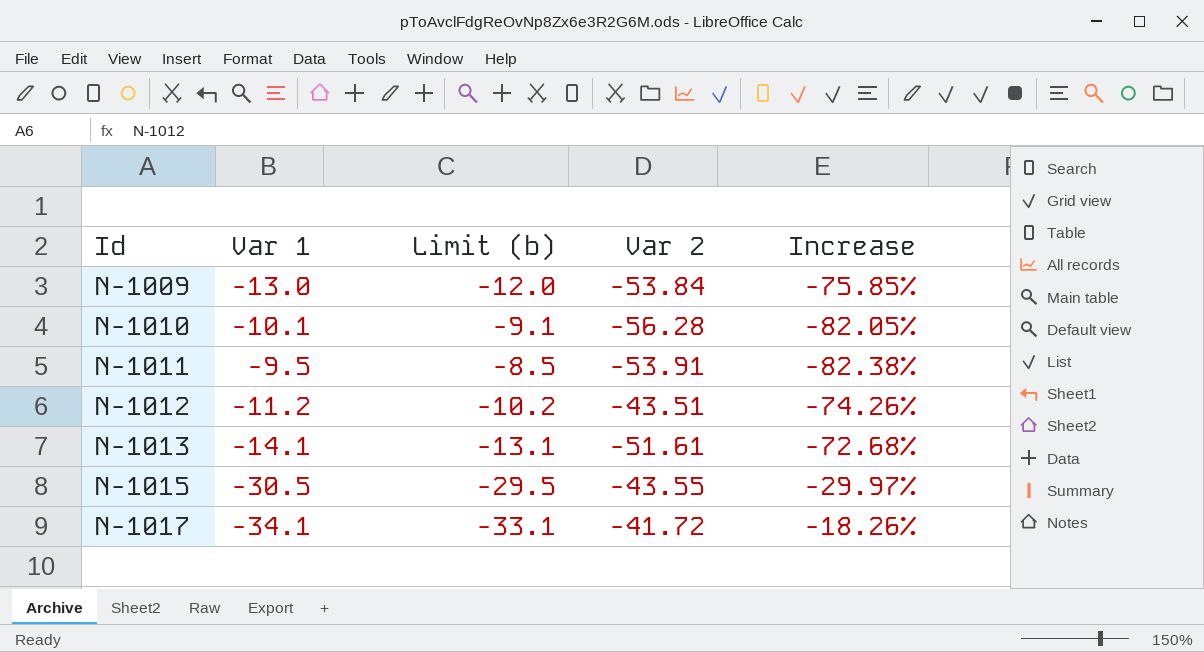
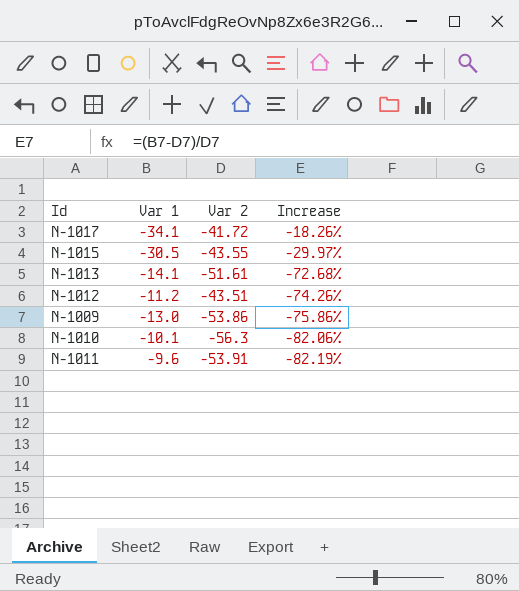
row order: Id ascending -> Increase descending
column Limit (b) | formula: [Var 1] + 1 -> none
N-1009 | Var 2: -53.84 -> -53.86
N-1009 | Increase: -75.85% -> -75.86%
N-1010 | Var 2: -56.28 -> -56.3
N-1010 | Increase: -82.05% -> -82.06%
N-1011 | Var 1: -9.5 -> -9.6
N-1011 | Increase: -82.38% -> -82.19%

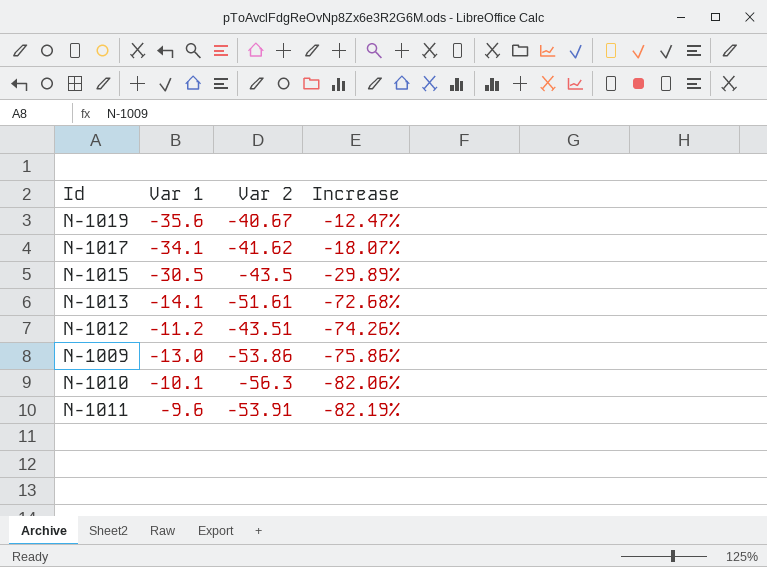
row N-1019: none -> -35.6 | -40.67 | -12.47%
N-1017 | Var 2: -41.72 -> -41.62
N-1017 | Increase: -18.26% -> -18.07%
N-1015 | Var 2: -43.55 -> -43.5
N-1015 | Increase: -29.97% -> -29.89%

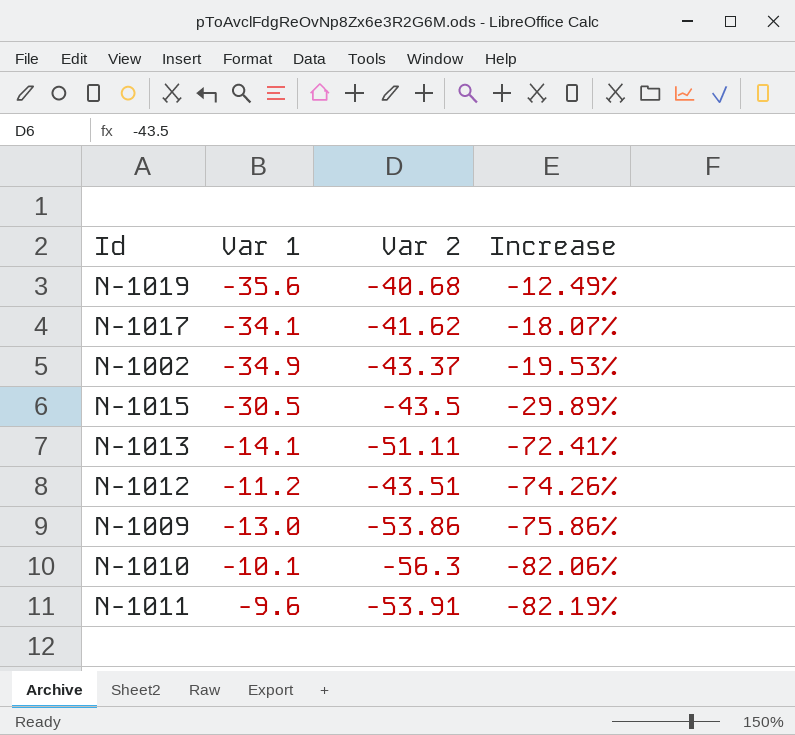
N-1019 | Var 2: -40.67 -> -40.68
N-1019 | Increase: -12.47% -> -12.49%
row N-1002: none -> -34.9 | -43.37 | -19.53%
N-1013 | Var 2: -51.61 -> -51.11
N-1013 | Increase: -72.68% -> -72.41%

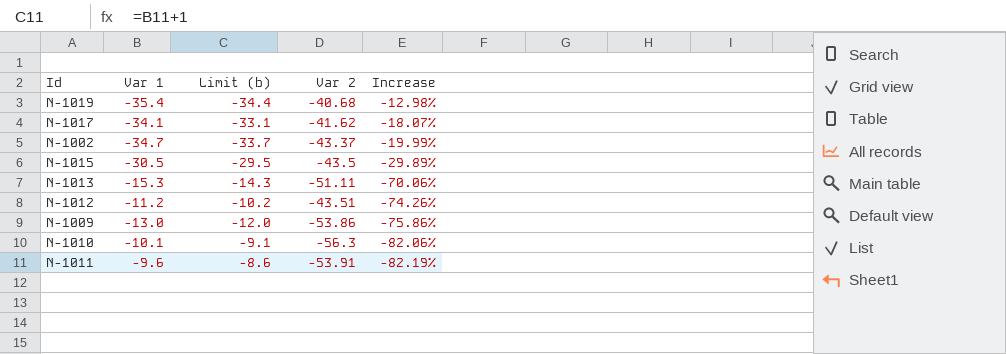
column Limit (b) | formula: none -> [Var 1] + 1
N-1019 | Var 1: -35.6 -> -35.4
N-1019 | Increase: -12.49% -> -12.98%
N-1002 | Var 1: -34.9 -> -34.7
N-1002 | Increase: -19.53% -> -19.99%
N-1013 | Var 1: -14.1 -> -15.3
N-1013 | Increase: -72.41% -> -70.06%

